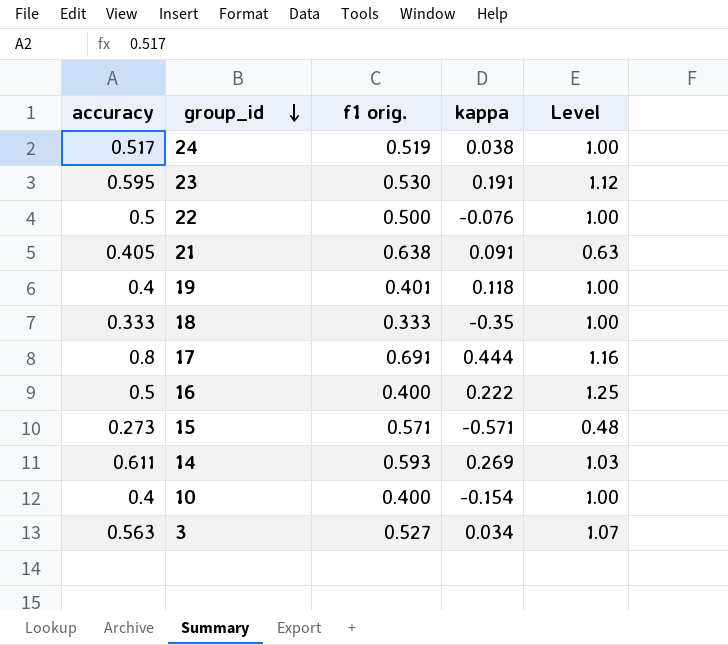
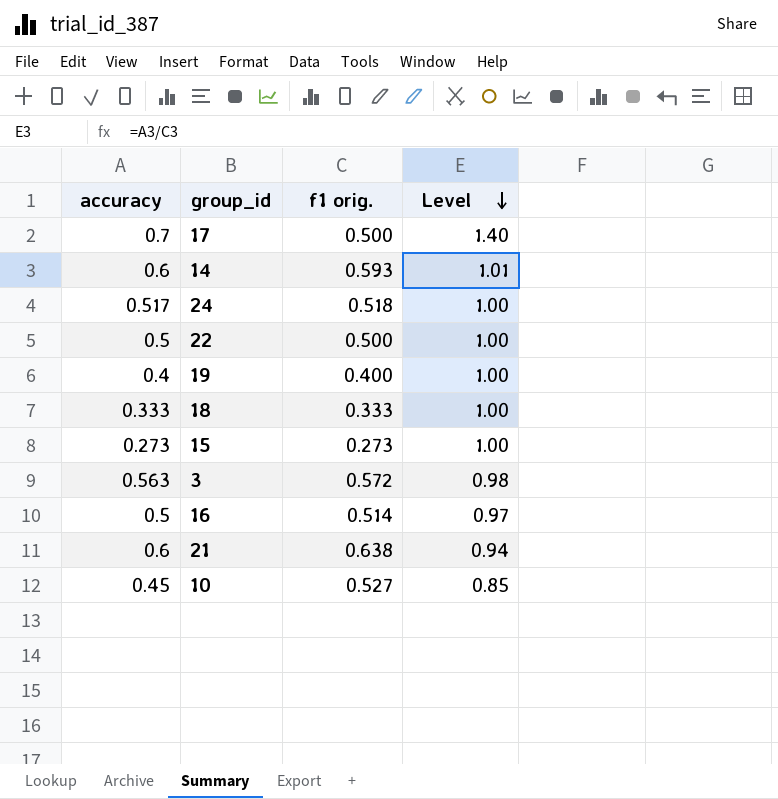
row order: group_id descending -> Level descending
column kappa | position: 4 -> none
row 23: 0.595 | 0.530 | 0.191 | 1.12 -> none
17 | accuracy: 0.8 -> 0.7
17 | f1 orig.: 0.691 -> 0.500
17 | Level: 1.16 -> 1.40
14 | accuracy: 0.611 -> 0.6
14 | Level: 1.03 -> 1.01
24 | f1 orig.: 0.519 -> 0.518
19 | f1 orig.: 0.401 -> 0.400
15 | f1 orig.: 0.571 -> 0.273
15 | Level: 0.48 -> 1.00
3 | f1 orig.: 0.527 -> 0.572
3 | Level: 1.07 -> 0.98
16 | f1 orig.: 0.400 -> 0.514
16 | Level: 1.25 -> 0.97
21 | accuracy: 0.405 -> 0.6
21 | Level: 0.63 -> 0.94
10 | accuracy: 0.4 -> 0.45
10 | f1 orig.: 0.400 -> 0.527
10 | Level: 1.00 -> 0.85

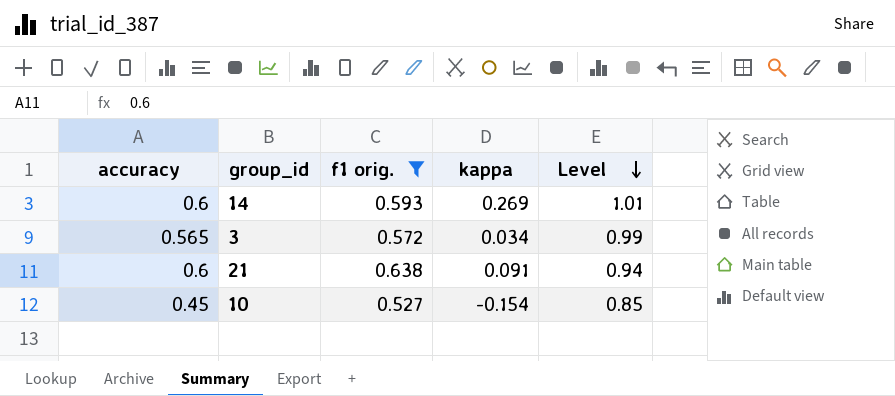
filter: none -> f1 orig. >= 0.527
column kappa | position: none -> 4
3 | accuracy: 0.563 -> 0.565
3 | Level: 0.98 -> 0.99

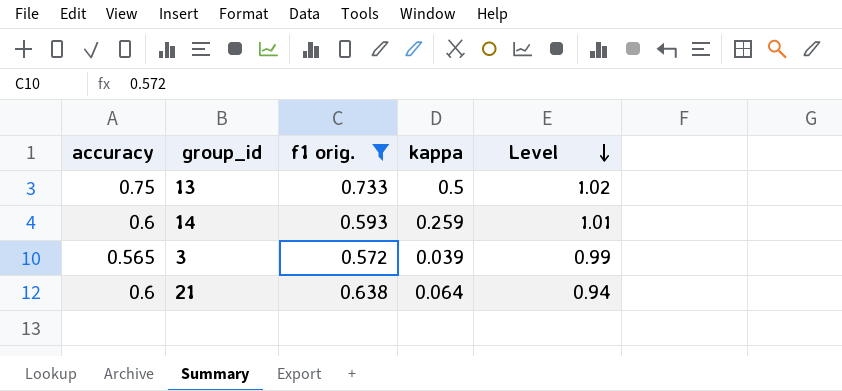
row 10: 0.45 | 0.527 | -0.154 | 0.85 -> none
row 13: none -> 0.75 | 0.733 | 0.5 | 1.02
14 | kappa: 0.269 -> 0.259
3 | kappa: 0.034 -> 0.039
21 | kappa: 0.091 -> 0.064

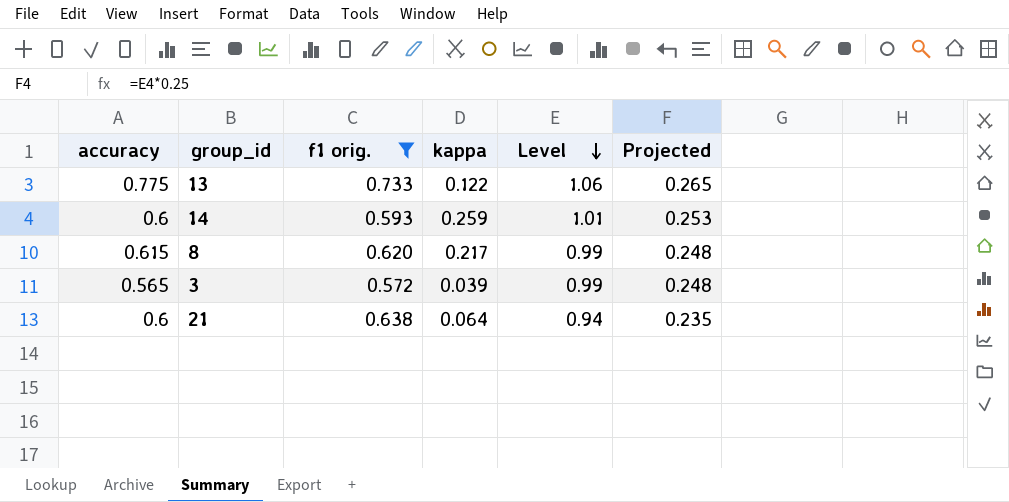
column Projected | formula: none -> [Level] * 0.25
13 | accuracy: 0.75 -> 0.775
13 | kappa: 0.5 -> 0.122
13 | Level: 1.02 -> 1.06
row 8: none -> 0.615 | 0.620 | 0.217 | 0.99 | 0.248

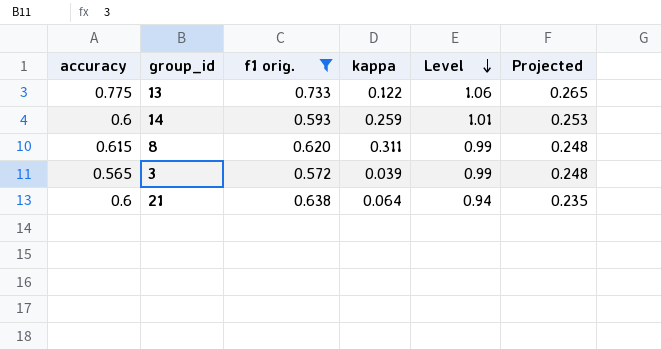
8 | kappa: 0.217 -> 0.311

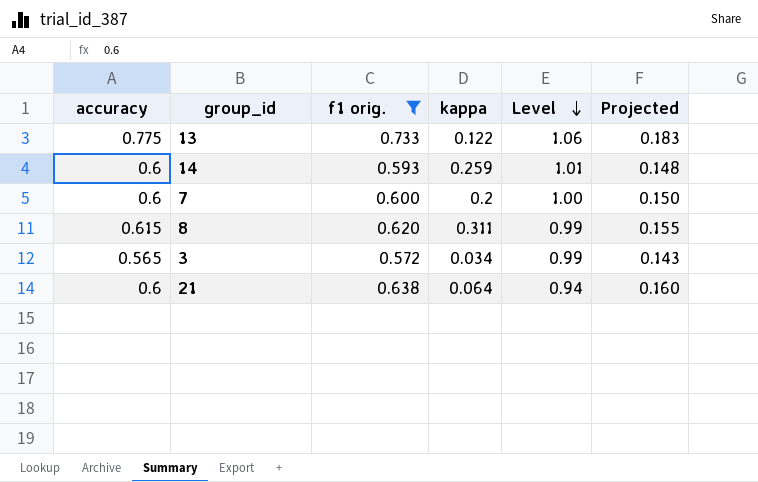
column Projected | formula: [Level] * 0.25 -> [f1 orig.] * 0.25
row 7: none -> 0.6 | 0.600 | 0.2 | 1.00 | 0.150
3 | kappa: 0.039 -> 0.034

